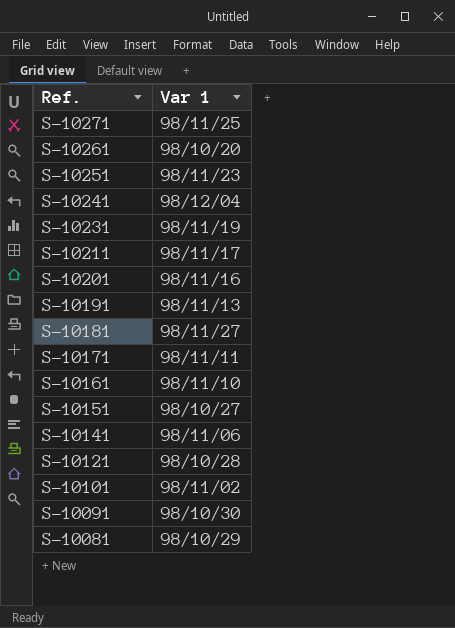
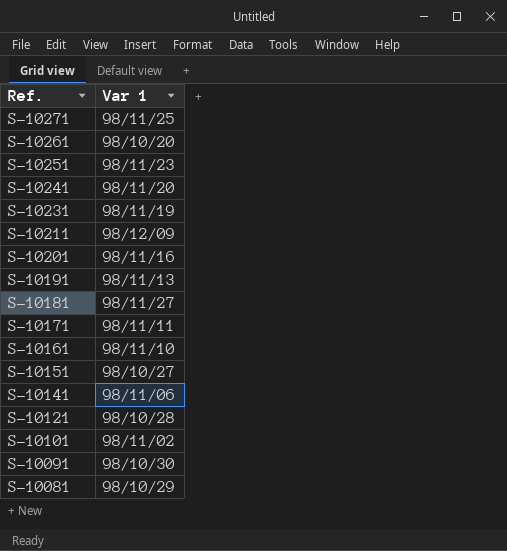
S-10241 | Var 1: 98/12/04 -> 98/11/20
S-10211 | Var 1: 98/11/17 -> 98/12/09

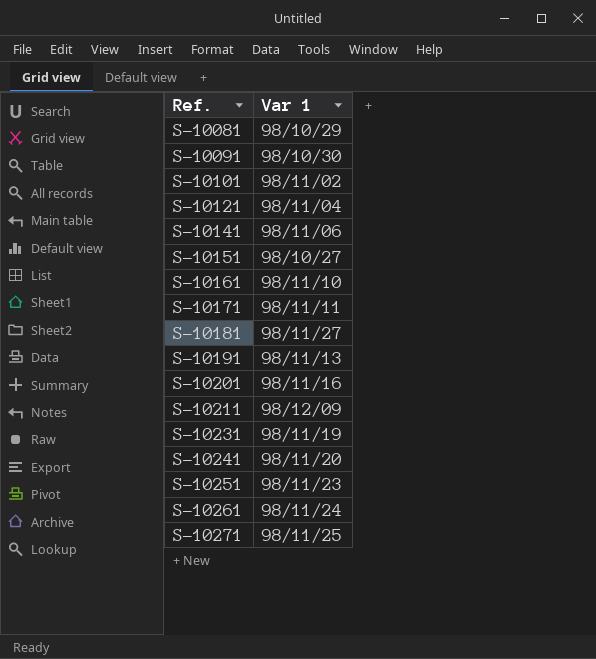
row order: Ref. descending -> Ref. ascending
S-10121 | Var 1: 98/10/28 -> 98/11/04
S-10261 | Var 1: 98/10/20 -> 98/11/24

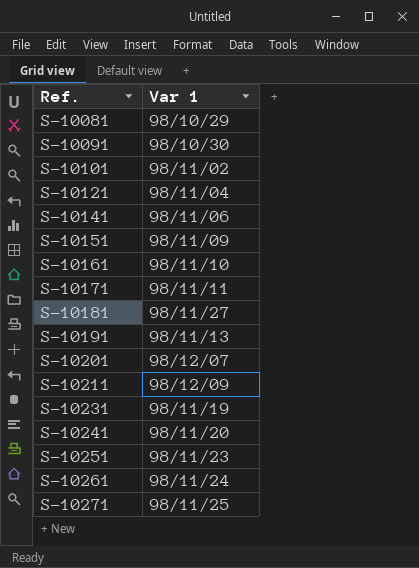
S-10151 | Var 1: 98/10/27 -> 98/11/09
S-10201 | Var 1: 98/11/16 -> 98/12/07

